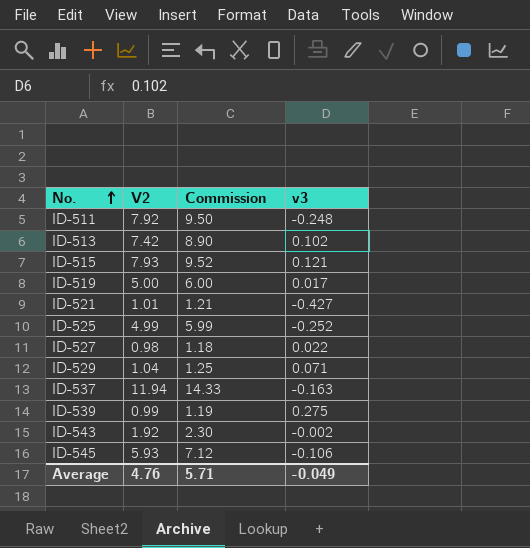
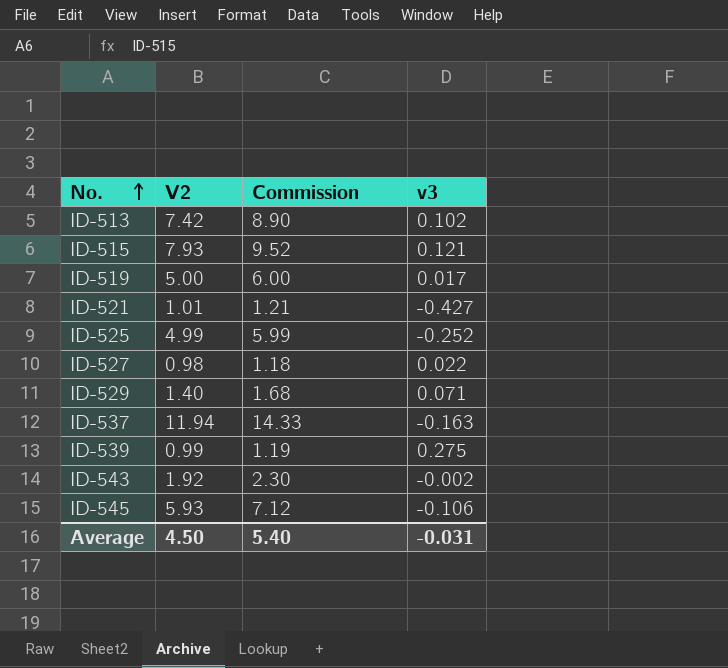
row ID-511: 7.92 | 9.50 | -0.248 -> none
ID-529 | V2: 1.04 -> 1.40
ID-529 | Commission: 1.25 -> 1.68
Average | V2: 4.76 -> 4.50
Average | Commission: 5.71 -> 5.40
Average | v3: -0.049 -> -0.031

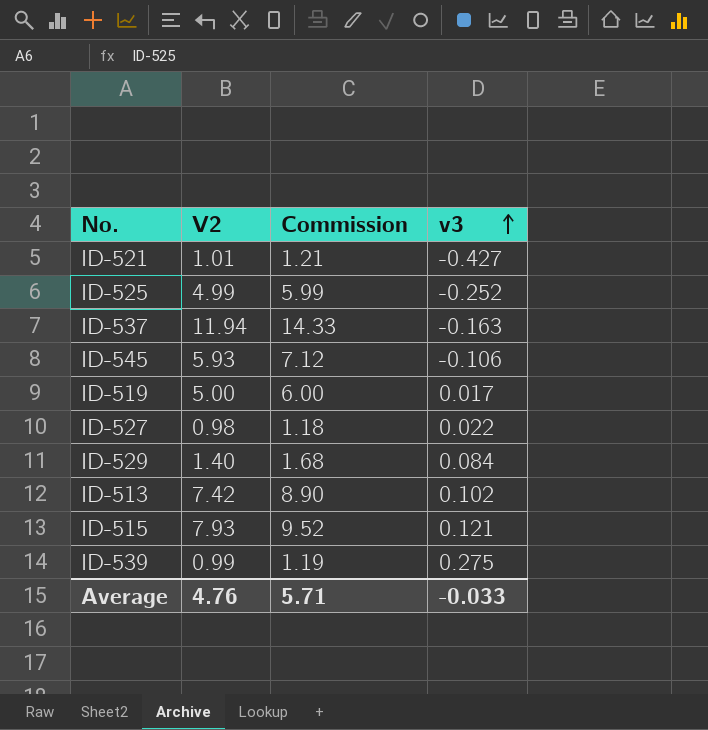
row order: No. ascending -> v3 ascending
row ID-543: 1.92 | 2.30 | -0.002 -> none
ID-529 | v3: 0.071 -> 0.084
Average | V2: 4.50 -> 4.76
Average | Commission: 5.40 -> 5.71
Average | v3: -0.031 -> -0.033

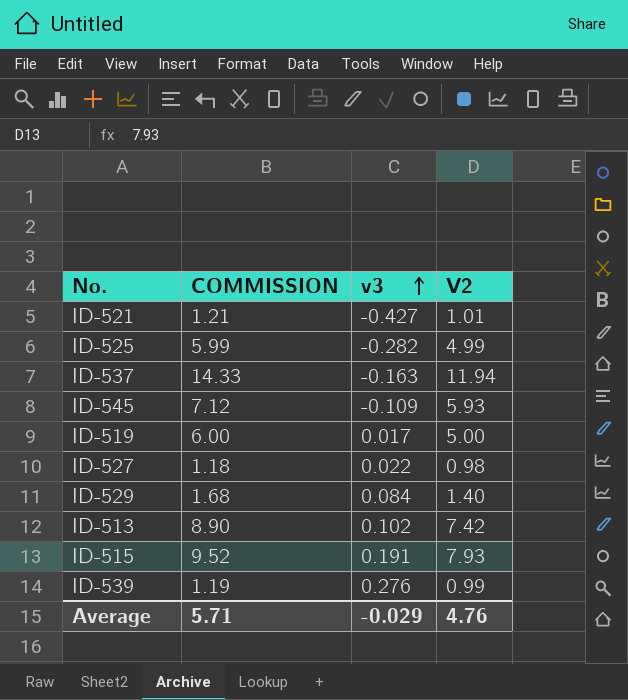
column name: Commission -> COMMISSION
column V2 | position: 2 -> 4
ID-525 | v3: -0.252 -> -0.282
ID-545 | v3: -0.106 -> -0.109
ID-515 | v3: 0.121 -> 0.191
ID-539 | v3: 0.275 -> 0.276
Average | v3: -0.033 -> -0.029

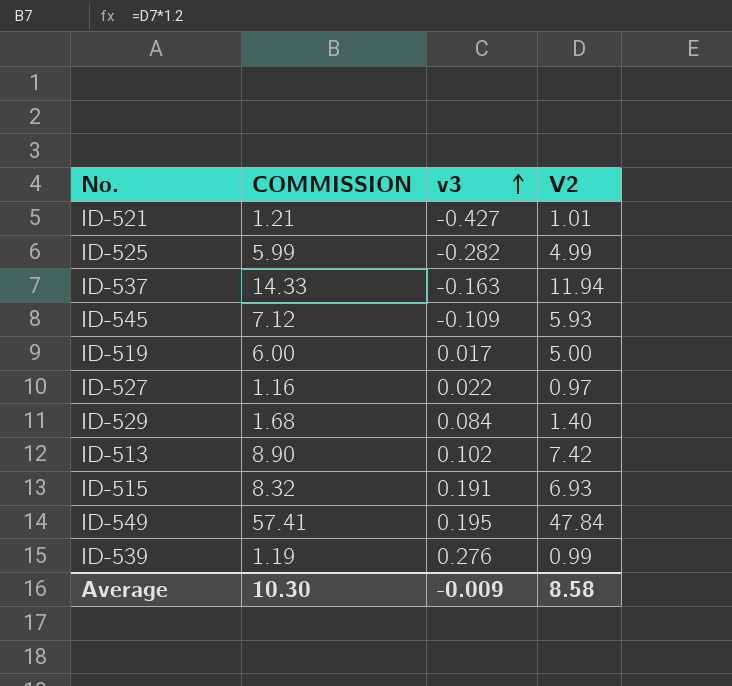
ID-527 | COMMISSION: 1.18 -> 1.16
ID-527 | V2: 0.98 -> 0.97
ID-515 | COMMISSION: 9.52 -> 8.32
ID-515 | V2: 7.93 -> 6.93
row ID-549: none -> 57.41 | 0.195 | 47.84
Average | COMMISSION: 5.71 -> 10.30
Average | v3: -0.029 -> -0.009
Average | V2: 4.76 -> 8.58

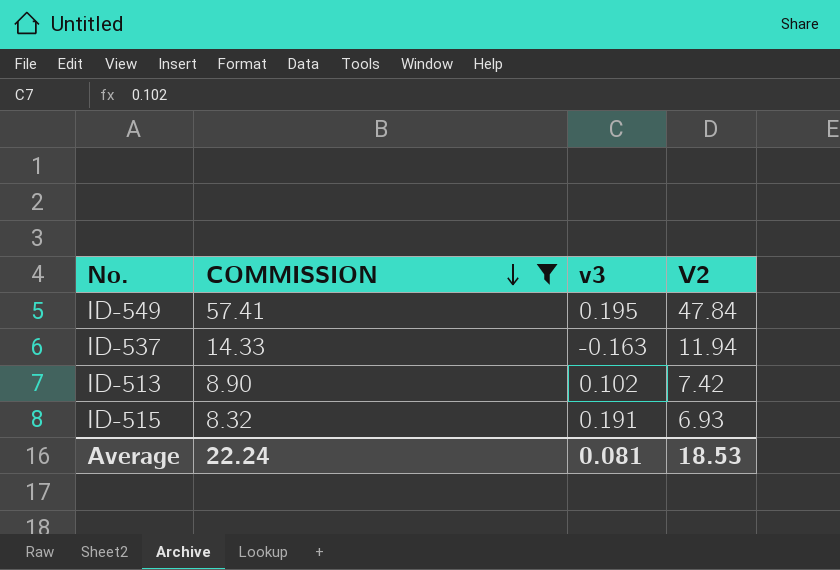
filter: none -> COMMISSION >= 8.32
row order: v3 ascending -> COMMISSION descending
Average | COMMISSION: 10.30 -> 22.24
Average | v3: -0.009 -> 0.081
Average | V2: 8.58 -> 18.53

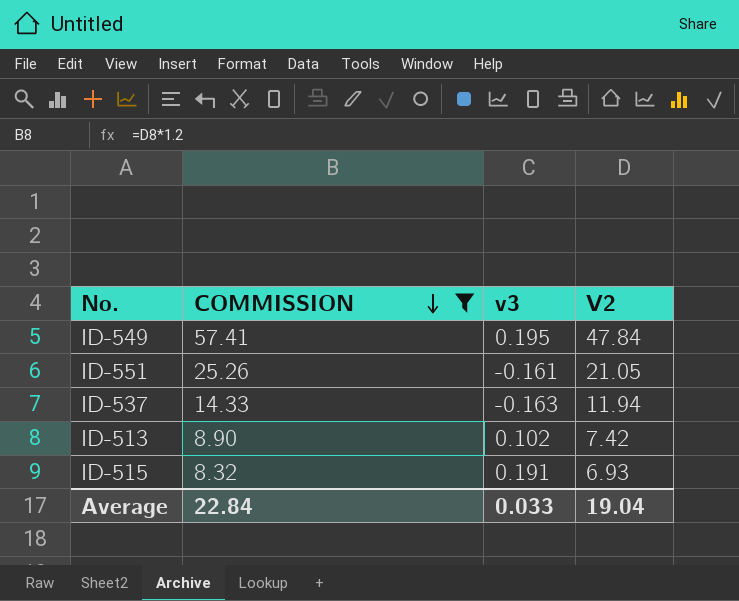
row ID-551: none -> 25.26 | -0.161 | 21.05
Average | COMMISSION: 22.24 -> 22.84
Average | v3: 0.081 -> 0.033
Average | V2: 18.53 -> 19.04

